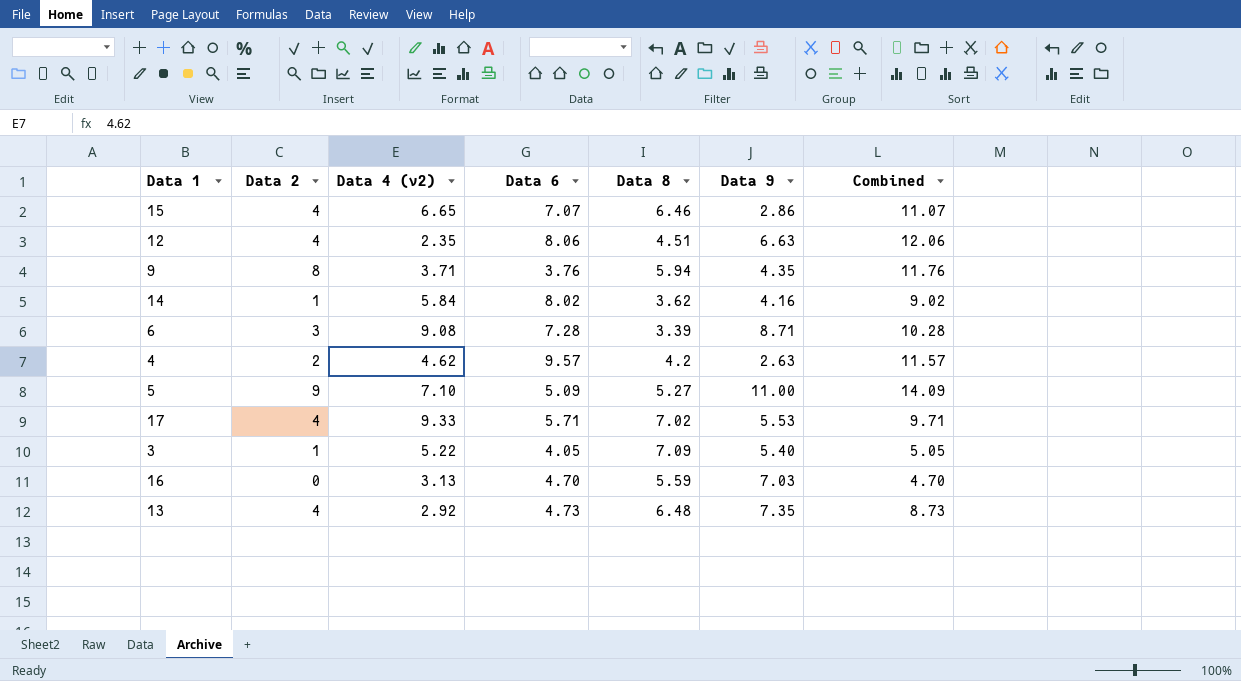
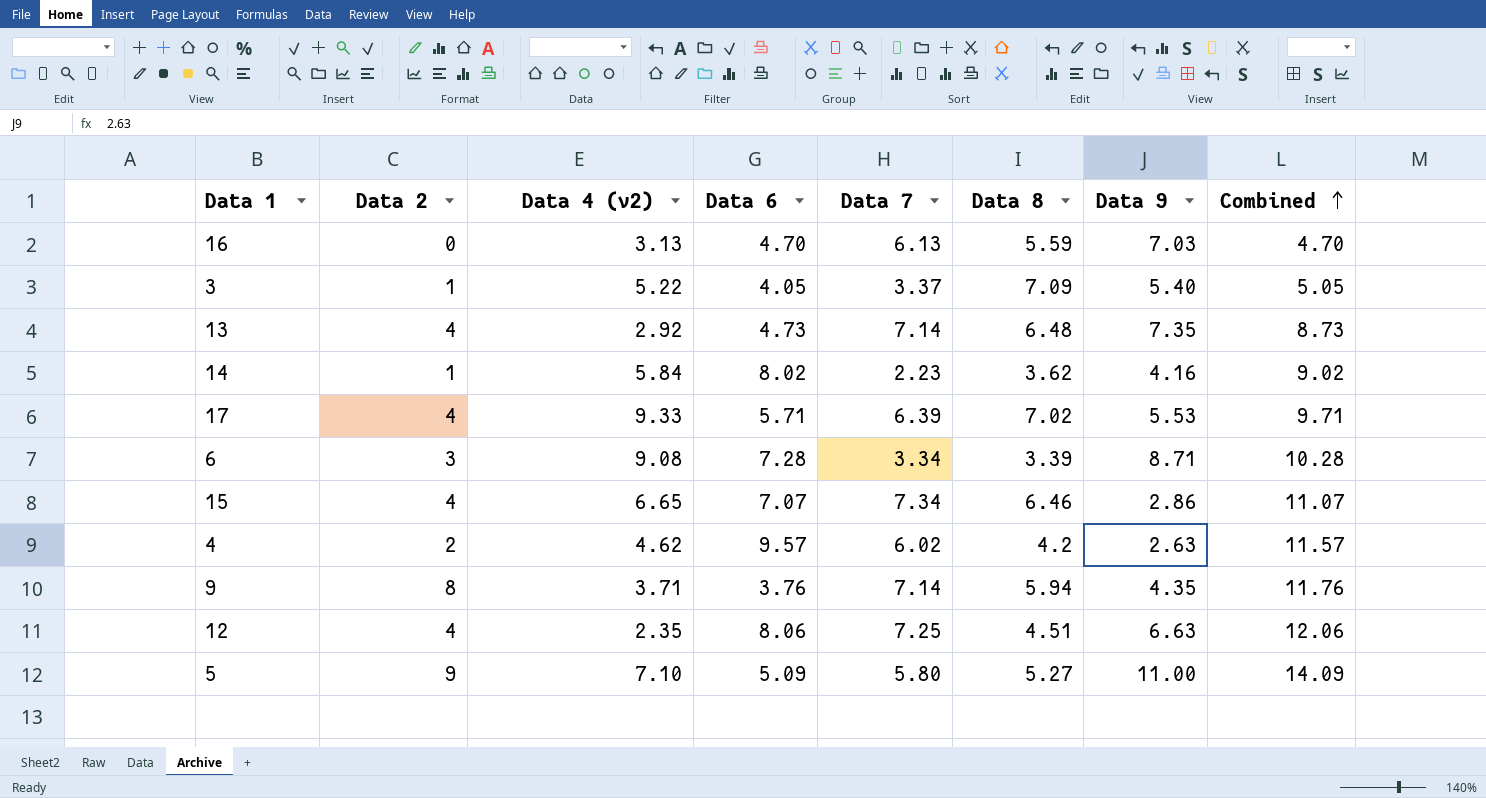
row order: none -> Combined ascending
column Data 7 | position: none -> 5

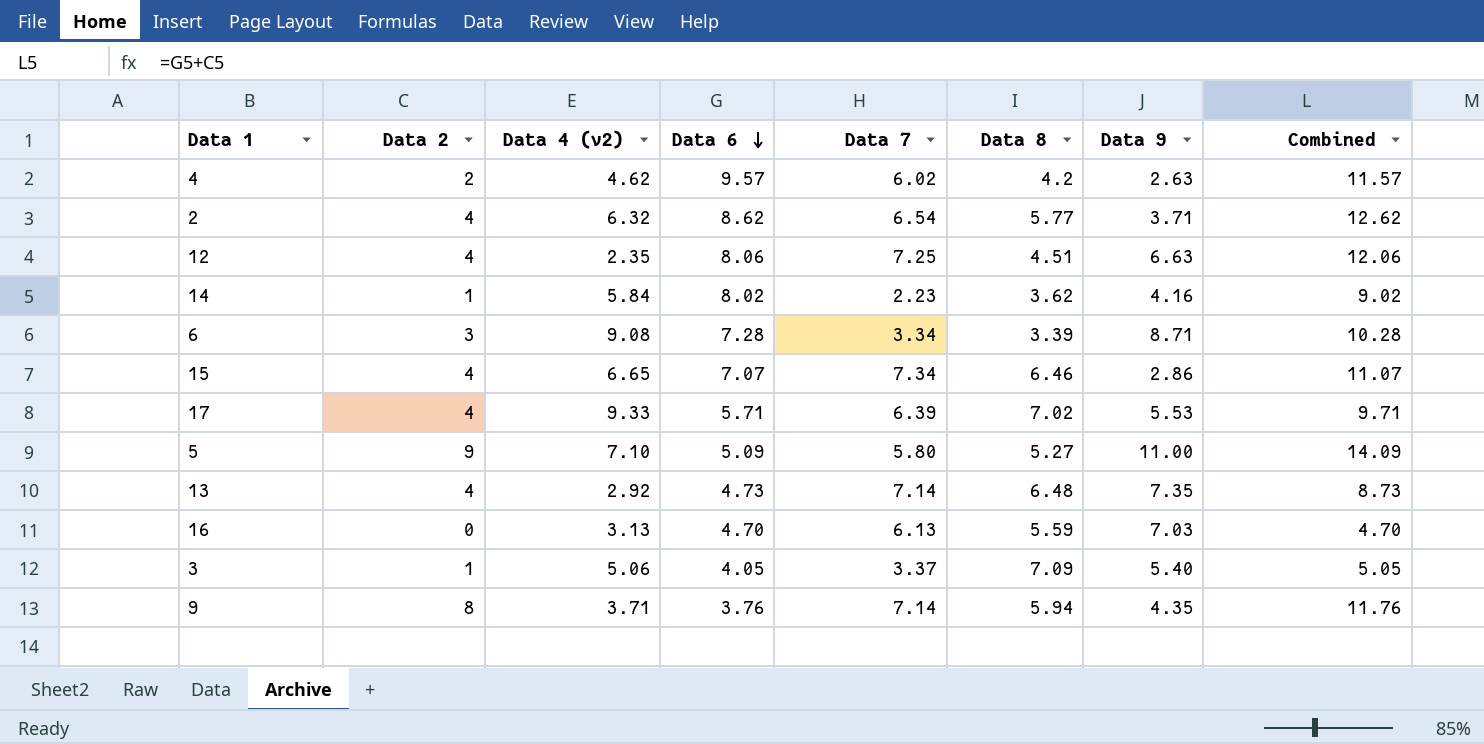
row order: Combined ascending -> Data 6 descending
row 2: none -> 4 | 6.32 | 8.62 | 6.54 | 5.77 | 3.71 | 12.62
3 | Data 4 (v2): 5.22 -> 5.06

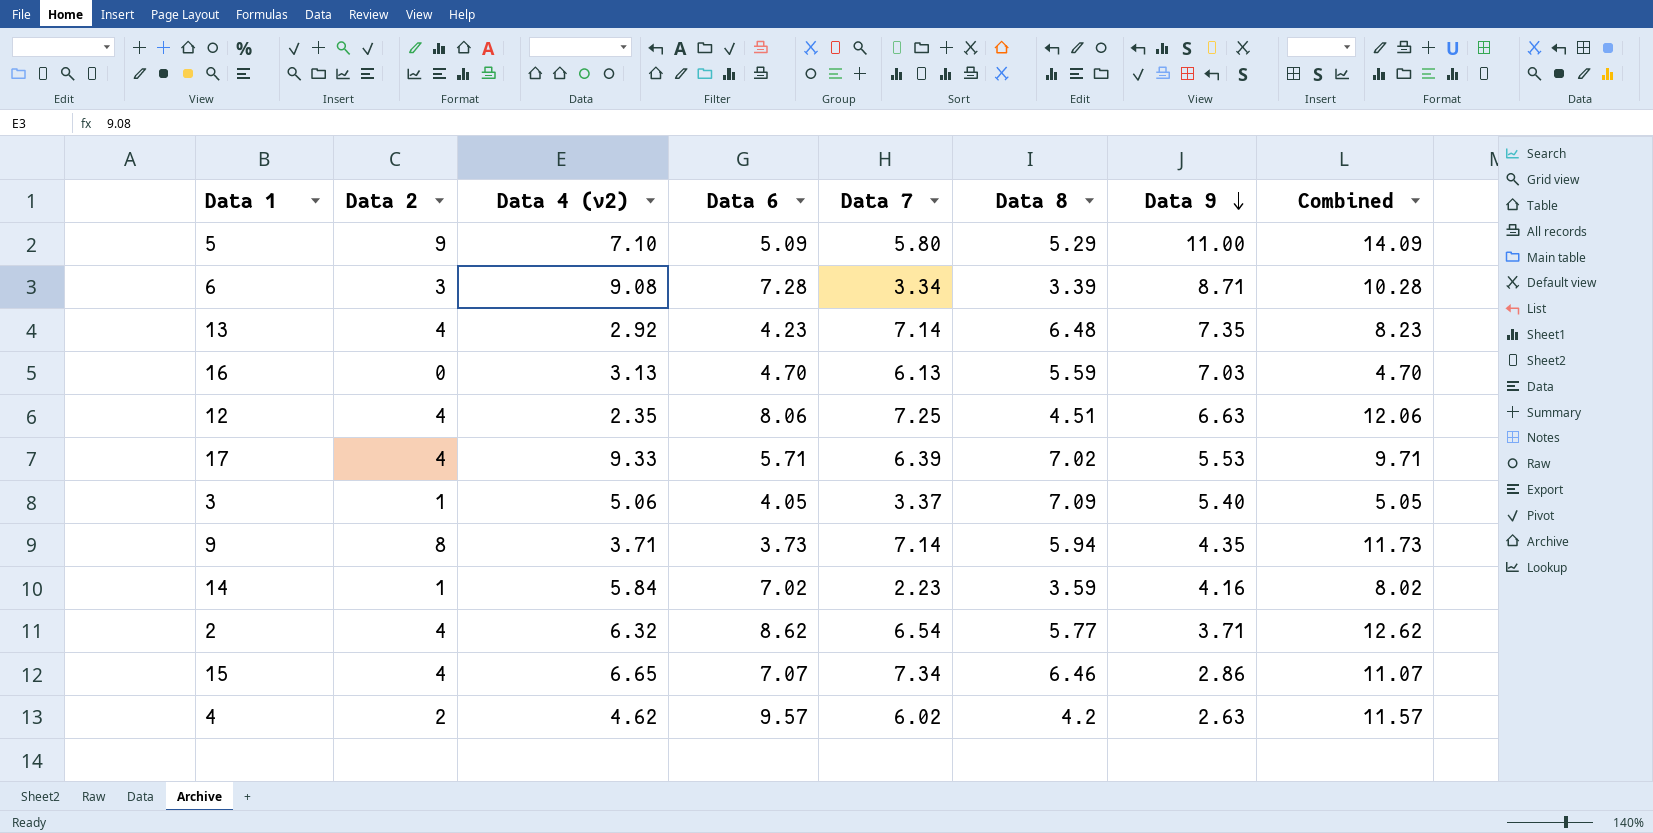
row order: Data 6 descending -> Data 9 descending
5 | Data 8: 5.27 -> 5.29
13 | Data 6: 4.73 -> 4.23
13 | Combined: 8.73 -> 8.23
9 | Data 6: 3.76 -> 3.73
9 | Combined: 11.76 -> 11.73
14 | Data 6: 8.02 -> 7.02
14 | Data 8: 3.62 -> 3.59
14 | Combined: 9.02 -> 8.02

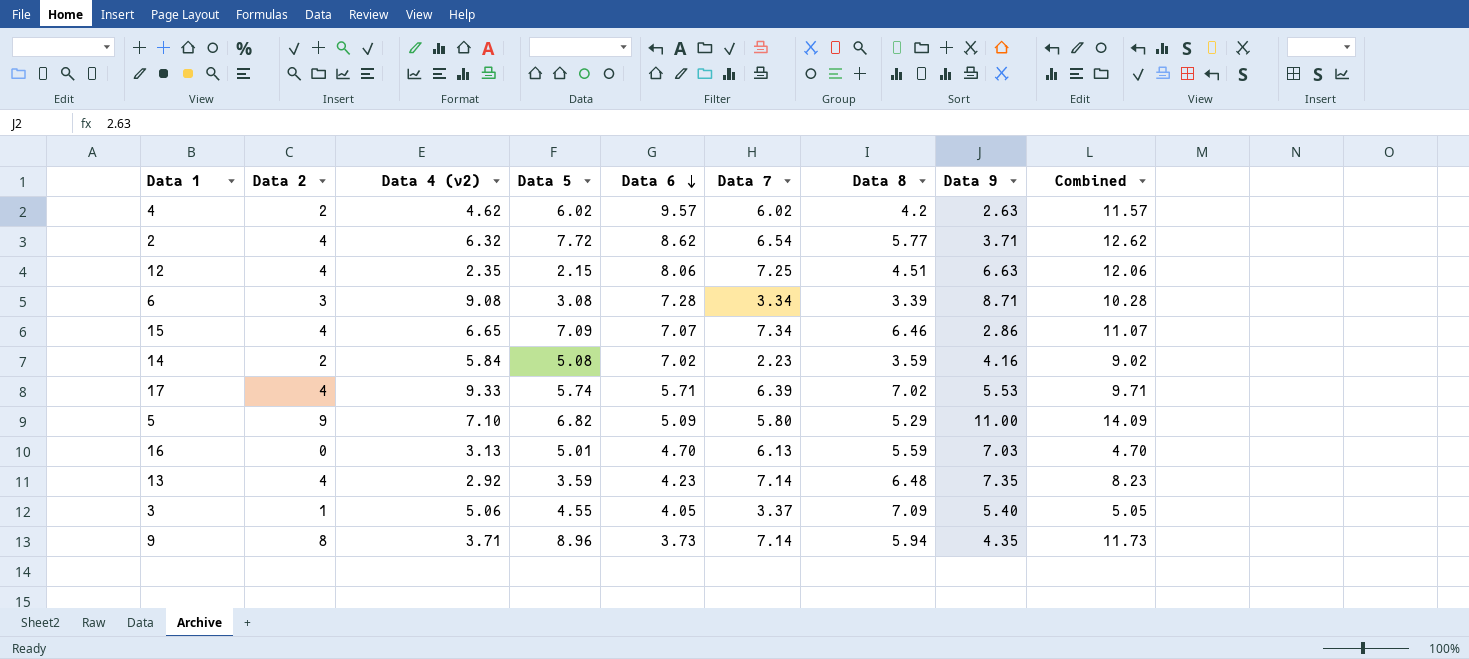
row order: Data 9 descending -> Data 6 descending
column Data 5 | position: none -> 4
14 | Data 2: 1 -> 2
14 | Combined: 8.02 -> 9.02

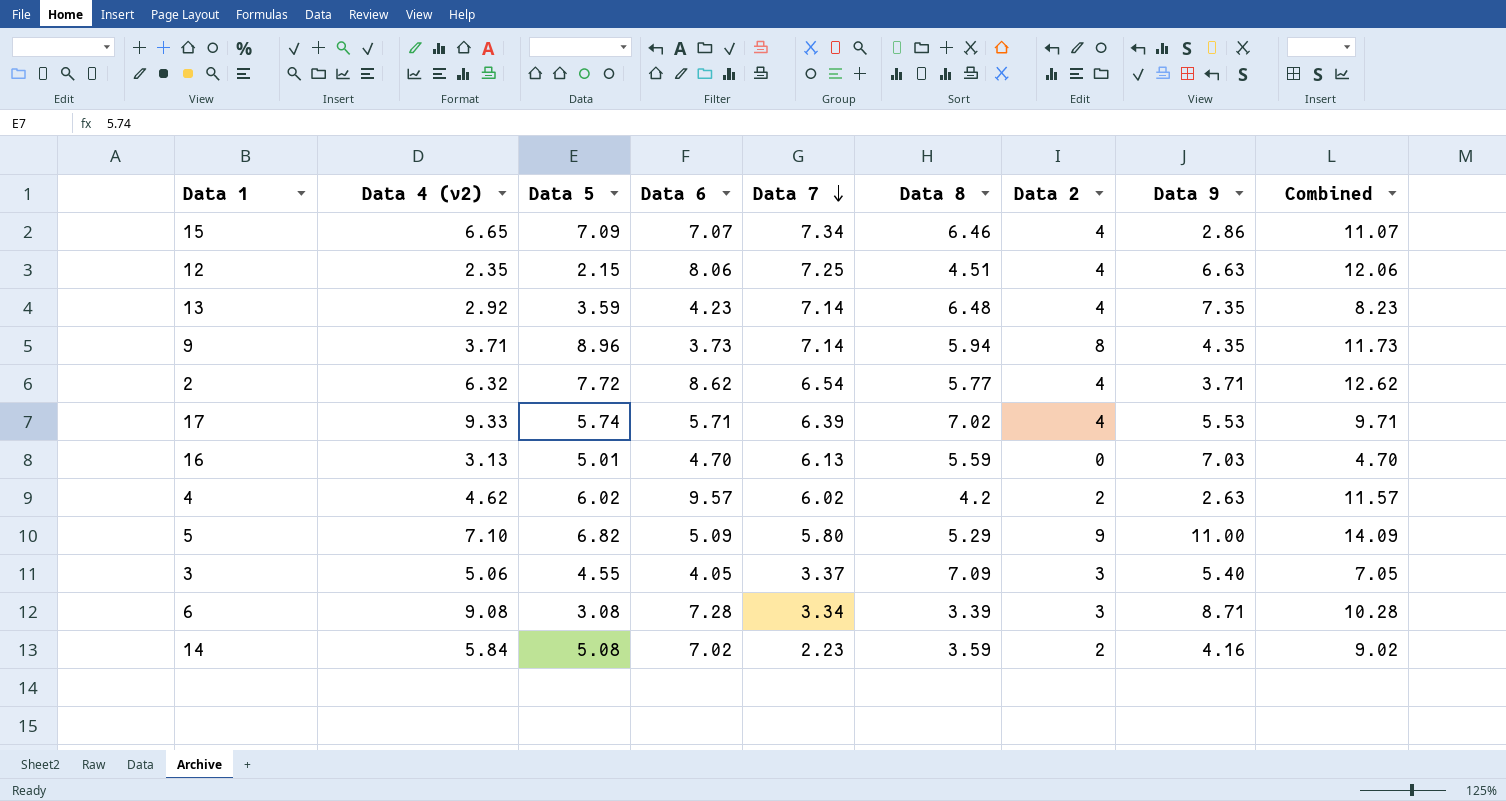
row order: Data 6 descending -> Data 7 descending
column Data 2 | position: 2 -> 7
3 | Data 2: 1 -> 3
3 | Combined: 5.05 -> 7.05

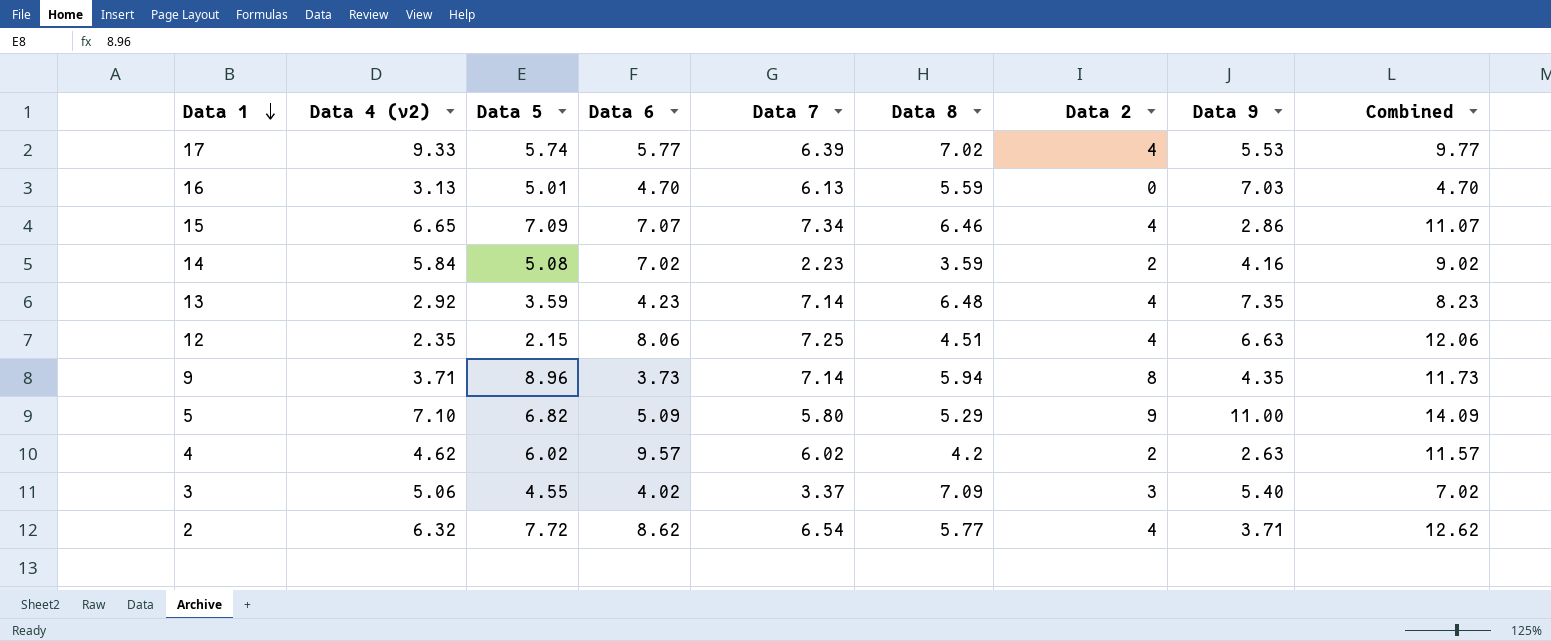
row order: Data 7 descending -> Data 1 descending
row 6: 9.08 | 3.08 | 7.28 | 3.34 | 3.39 | 3 | 8.71 | 10.28 -> none
17 | Data 6: 5.71 -> 5.77
17 | Combined: 9.71 -> 9.77
3 | Data 6: 4.05 -> 4.02
3 | Combined: 7.05 -> 7.02

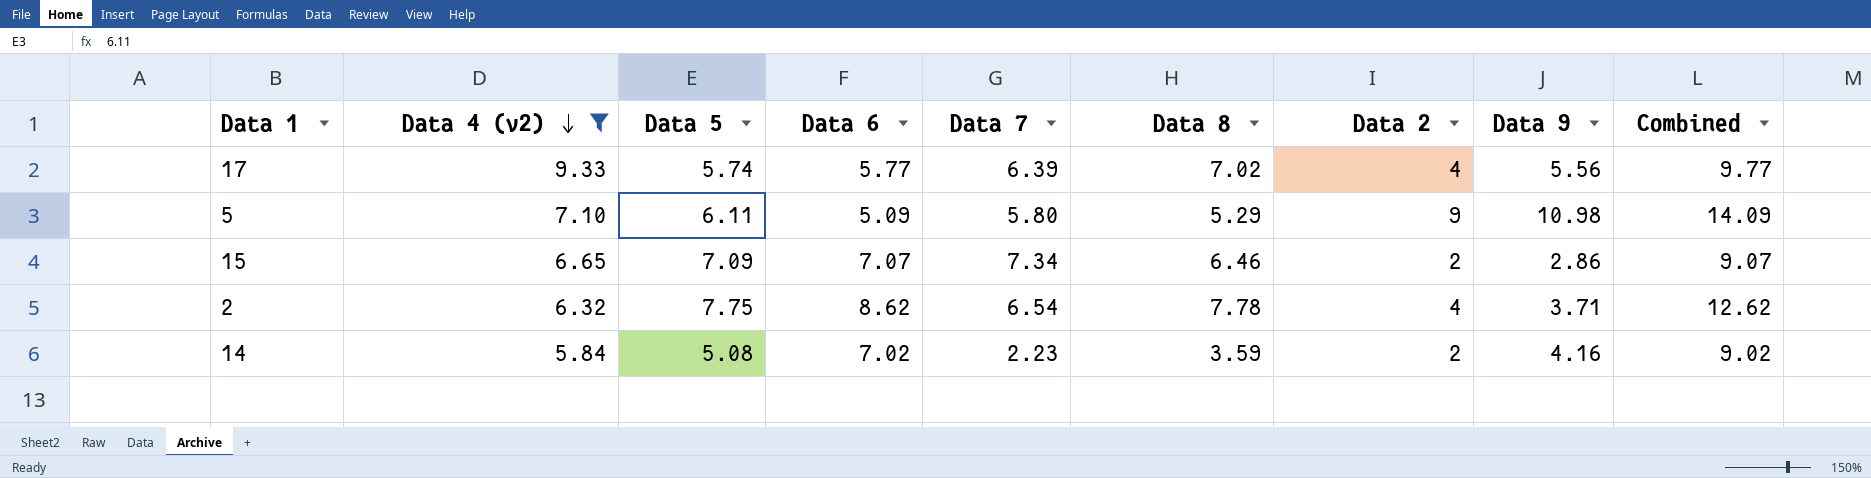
filter: none -> Data 4 (v2) >= 5.84
row order: Data 1 descending -> Data 4 (v2) descending
17 | Data 9: 5.53 -> 5.56
5 | Data 5: 6.82 -> 6.11
5 | Data 9: 11.00 -> 10.98
15 | Data 2: 4 -> 2
15 | Combined: 11.07 -> 9.07
2 | Data 5: 7.72 -> 7.75
2 | Data 8: 5.77 -> 7.78

